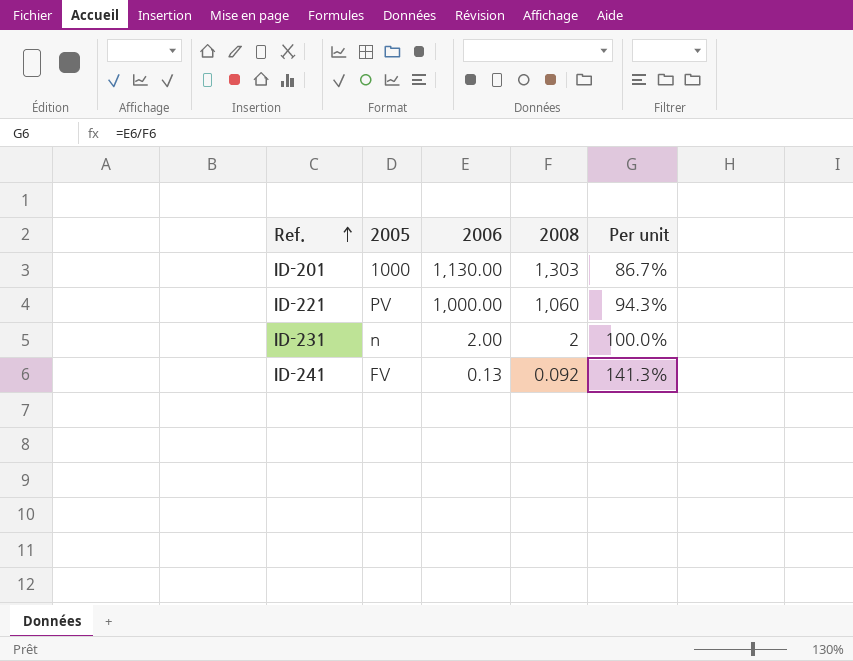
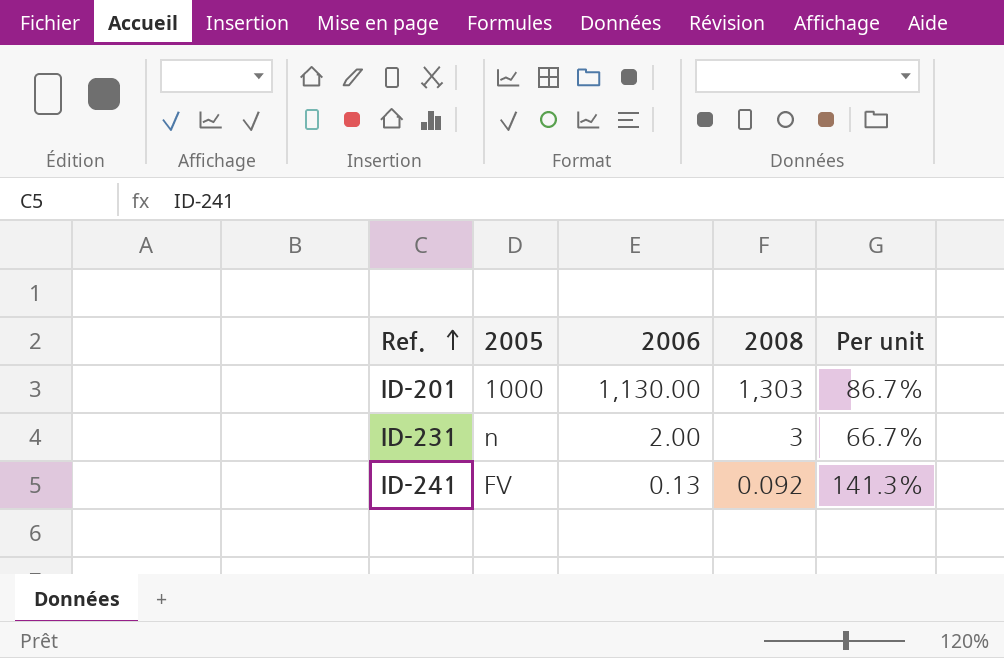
row ID-221: PV | 1,000.00 | 1,060 | 94.3% -> none
ID-231 | 2008: 2 -> 3
ID-231 | Per unit: 100.0% -> 66.7%

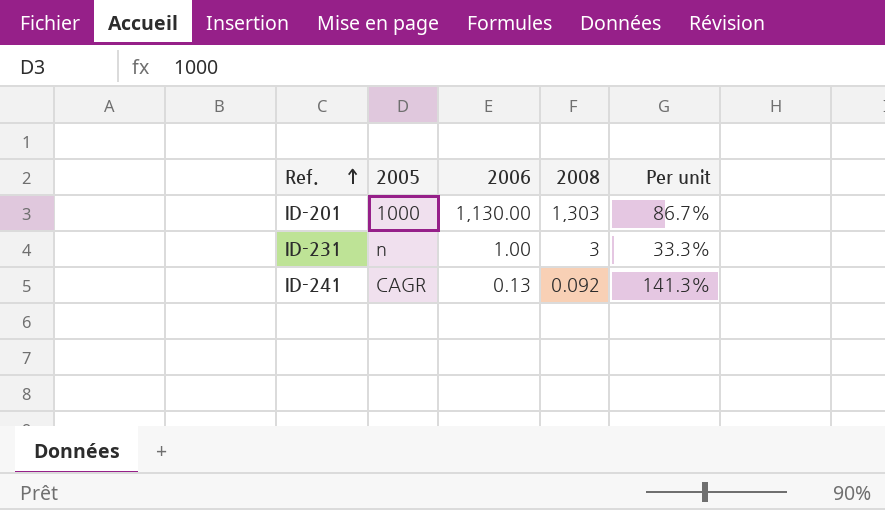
ID-231 | 2006: 2.00 -> 1.00
ID-231 | Per unit: 66.7% -> 33.3%
ID-241 | 2005: FV -> CAGR

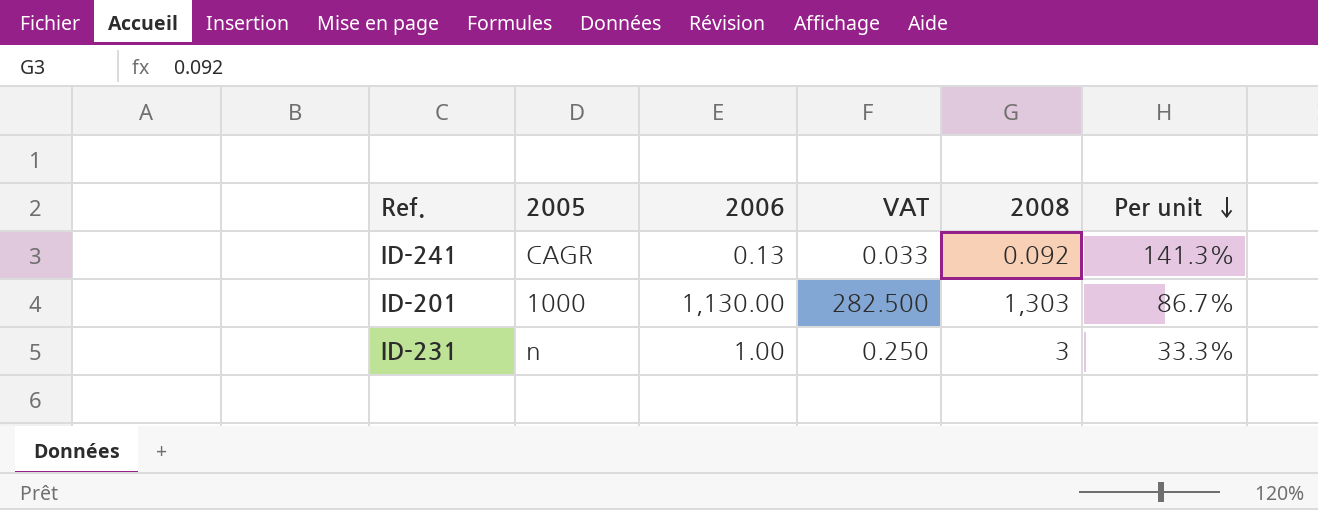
row order: Ref. ascending -> Per unit descending
column VAT | formula: none -> [2006] * 0.25

